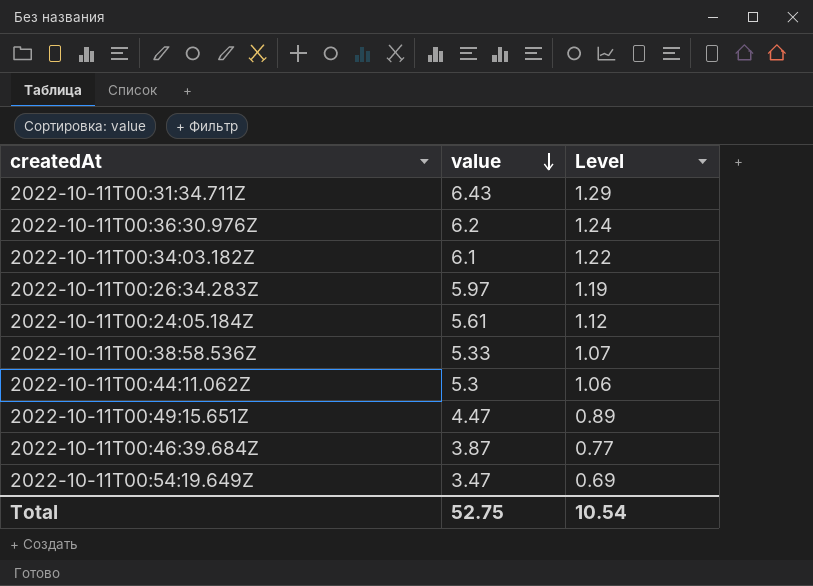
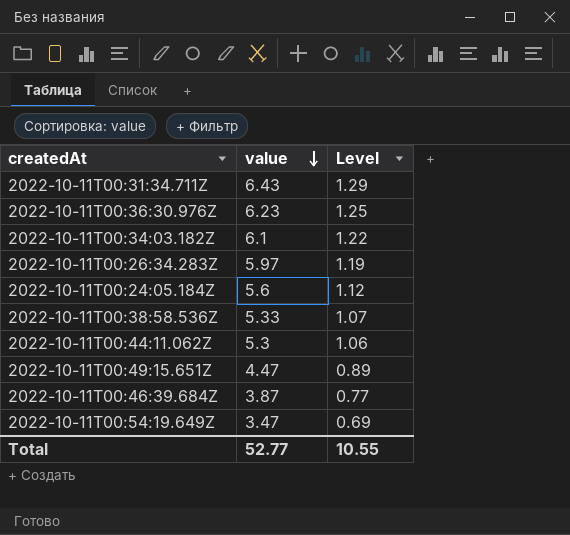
2022-10-11T00:36:30.976Z | value: 6.2 -> 6.23
2022-10-11T00:36:30.976Z | Level: 1.24 -> 1.25
2022-10-11T00:24:05.184Z | value: 5.61 -> 5.6
Total | value: 52.75 -> 52.77
Total | Level: 10.54 -> 10.55

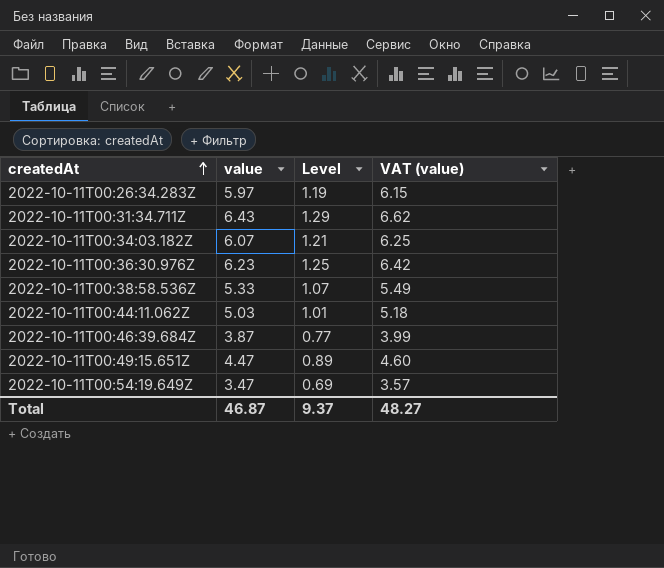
row order: value descending -> createdAt ascending
column VAT (value) | formula: none -> [value] * 1.03
row 2022-10-11T00:24:05.184Z: 5.6 | 1.12 -> none
2022-10-11T00:34:03.182Z | value: 6.1 -> 6.07
2022-10-11T00:34:03.182Z | Level: 1.22 -> 1.21
2022-10-11T00:44:11.062Z | value: 5.3 -> 5.03
2022-10-11T00:44:11.062Z | Level: 1.06 -> 1.01
Total | value: 52.77 -> 46.87
Total | Level: 10.55 -> 9.37

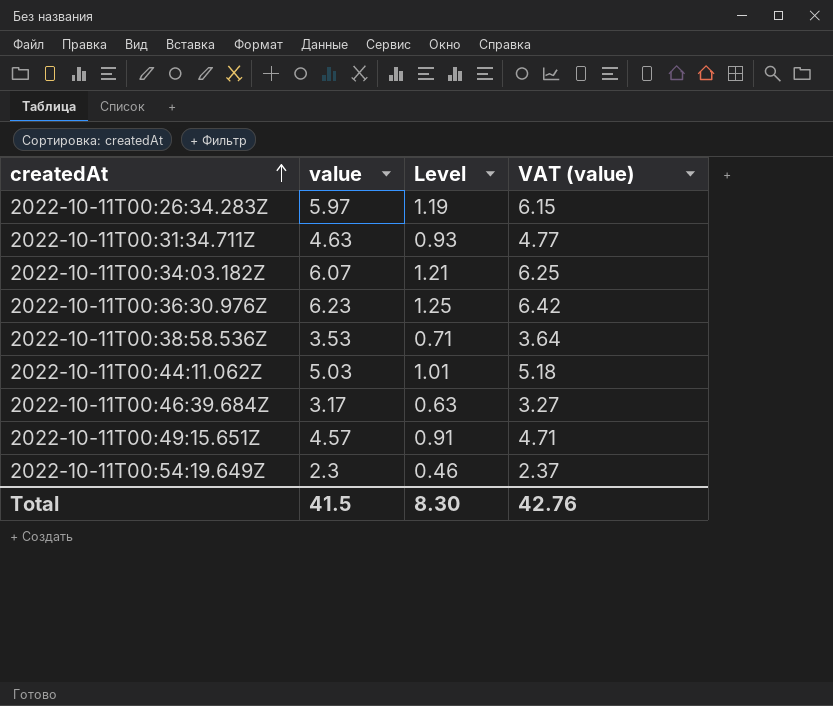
2022-10-11T00:31:34.711Z | value: 6.43 -> 4.63
2022-10-11T00:31:34.711Z | Level: 1.29 -> 0.93
2022-10-11T00:31:34.711Z | VAT (value): 6.62 -> 4.77
2022-10-11T00:38:58.536Z | value: 5.33 -> 3.53
2022-10-11T00:38:58.536Z | Level: 1.07 -> 0.71
2022-10-11T00:38:58.536Z | VAT (value): 5.49 -> 3.64
2022-10-11T00:46:39.684Z | value: 3.87 -> 3.17
2022-10-11T00:46:39.684Z | Level: 0.77 -> 0.63
2022-10-11T00:46:39.684Z | VAT (value): 3.99 -> 3.27
2022-10-11T00:49:15.651Z | value: 4.47 -> 4.57
2022-10-11T00:49:15.651Z | Level: 0.89 -> 0.91
2022-10-11T00:49:15.651Z | VAT (value): 4.60 -> 4.71
2022-10-11T00:54:19.649Z | value: 3.47 -> 2.3
2022-10-11T00:54:19.649Z | Level: 0.69 -> 0.46
2022-10-11T00:54:19.649Z | VAT (value): 3.57 -> 2.37
Total | value: 46.87 -> 41.5
Total | Level: 9.37 -> 8.30
Total | VAT (value): 48.27 -> 42.76

